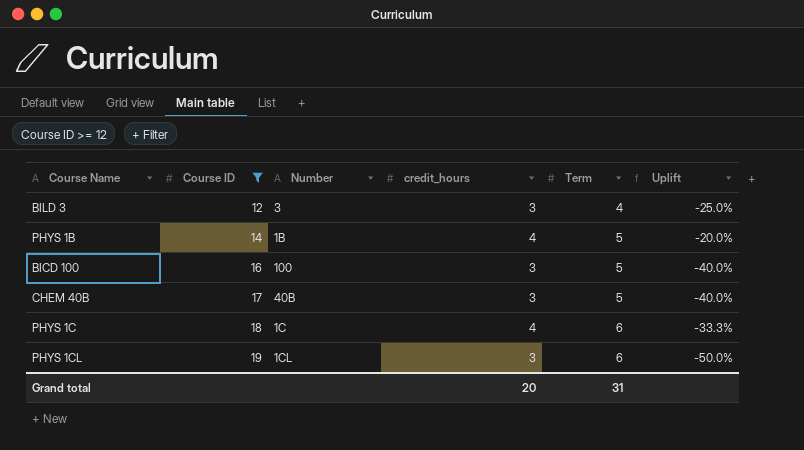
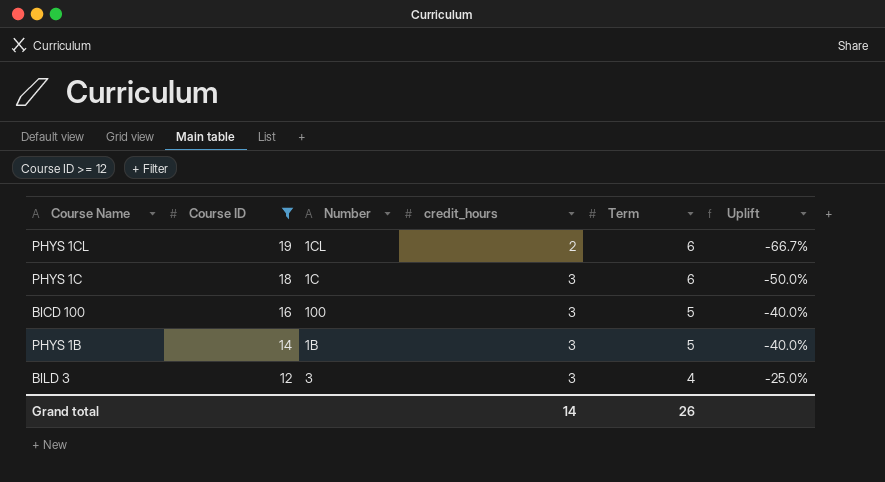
row order: Course ID ascending -> Course ID descending
row CHEM 40B: 17 | 40B | 3 | 5 | -40.0% -> none
PHYS 1CL | credit_hours: 3 -> 2
PHYS 1CL | Uplift: -50.0% -> -66.7%
PHYS 1C | credit_hours: 4 -> 3
PHYS 1C | Uplift: -33.3% -> -50.0%
PHYS 1B | credit_hours: 4 -> 3
PHYS 1B | Uplift: -20.0% -> -40.0%
Grand total | credit_hours: 20 -> 14
Grand total | Term: 31 -> 26

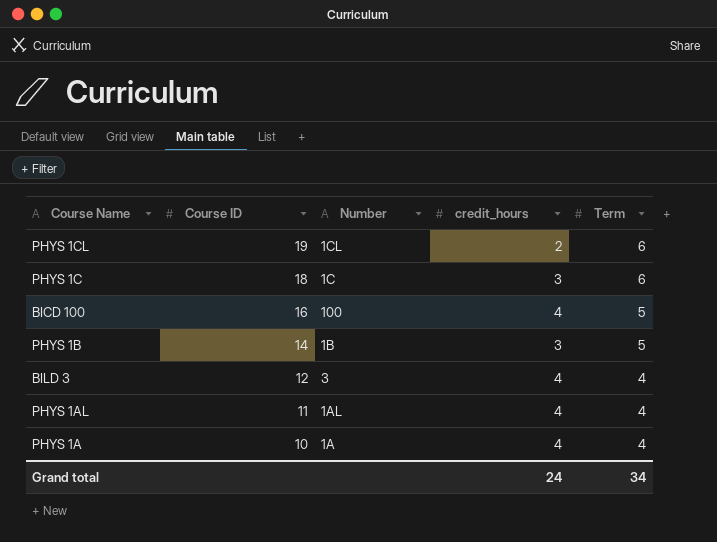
filter: Course ID >= 12 -> none
column Uplift | formula: ([credit_hours] - [Term]) / [Term] -> none
BICD 100 | credit_hours: 3 -> 4
BILD 3 | credit_hours: 3 -> 4
Grand total | credit_hours: 14 -> 24
Grand total | Term: 26 -> 34

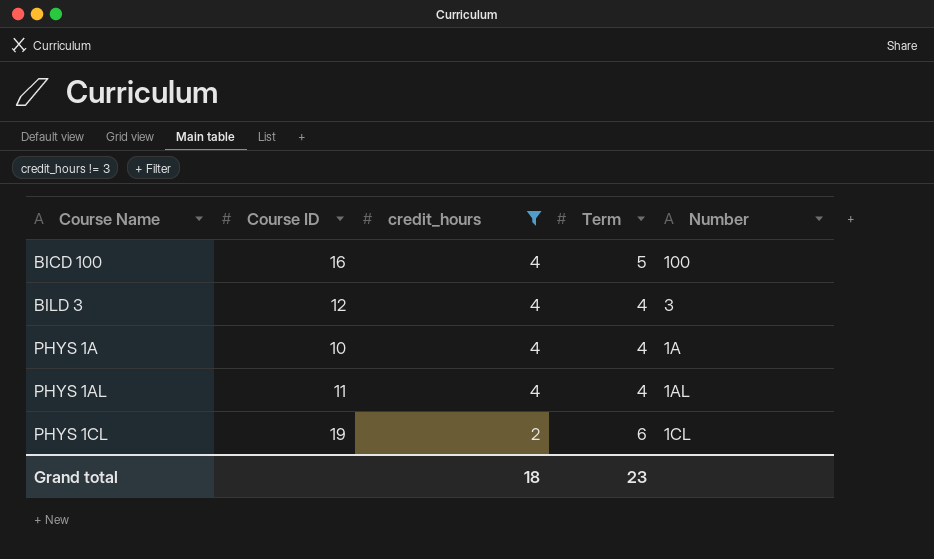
filter: none -> credit_hours != 3
row order: Course ID descending -> Course Name ascending
column Number | position: 3 -> 5
Grand total | credit_hours: 24 -> 18
Grand total | Term: 34 -> 23

